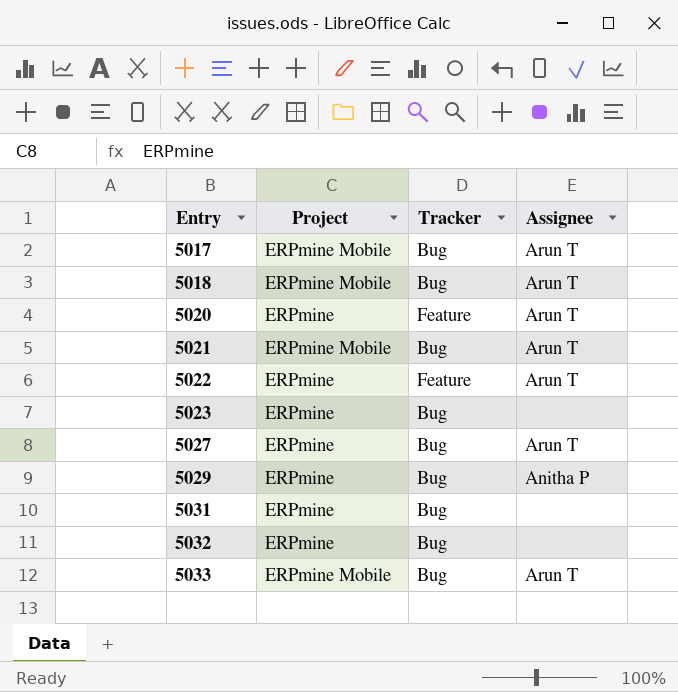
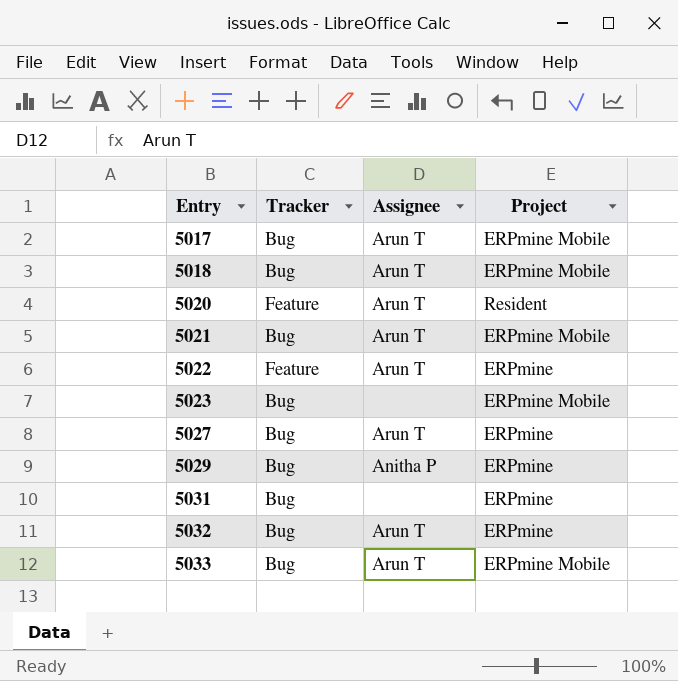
column Project | position: 2 -> 4
5020 | Project: ERPmine -> Resident
5023 | Project: ERPmine -> ERPmine Mobile
5032 | Assignee: none -> Arun T

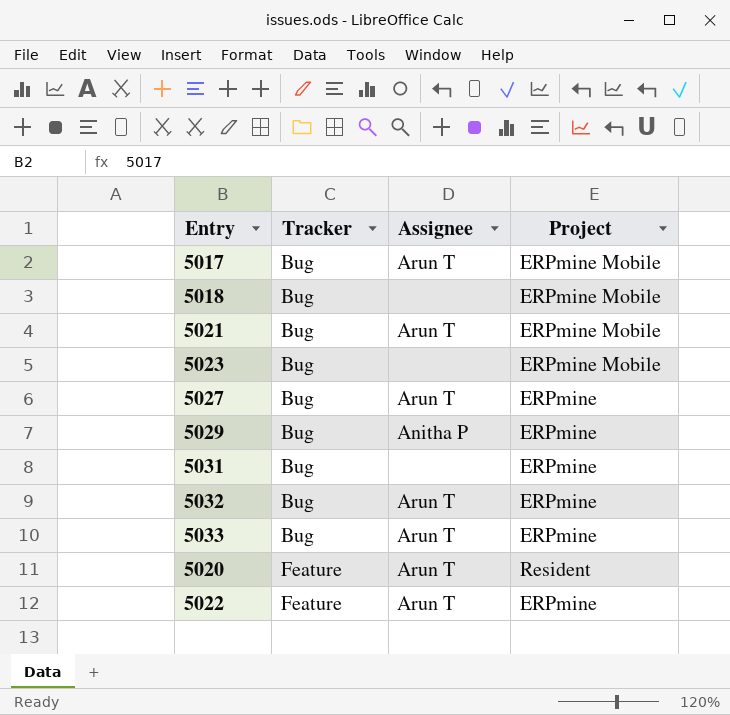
row order: Entry ascending -> Tracker ascending
5018 | Assignee: Arun T -> none
5033 | Project: ERPmine Mobile -> ERPmine

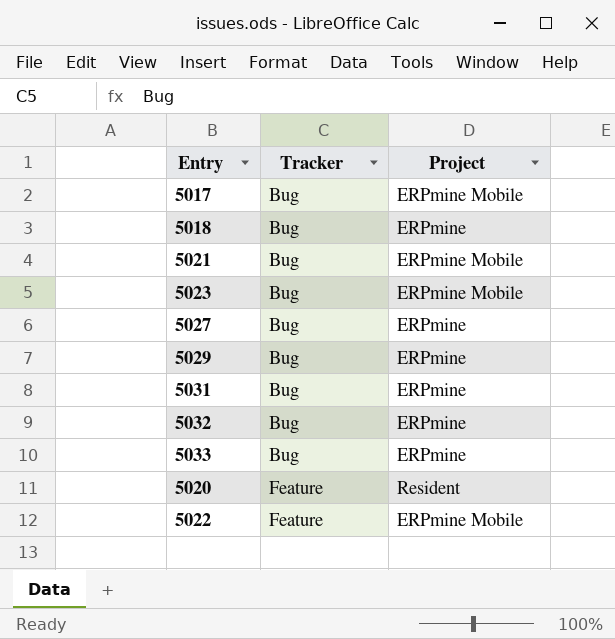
column Assignee | position: 3 -> none
5018 | Project: ERPmine Mobile -> ERPmine
5022 | Project: ERPmine -> ERPmine Mobile

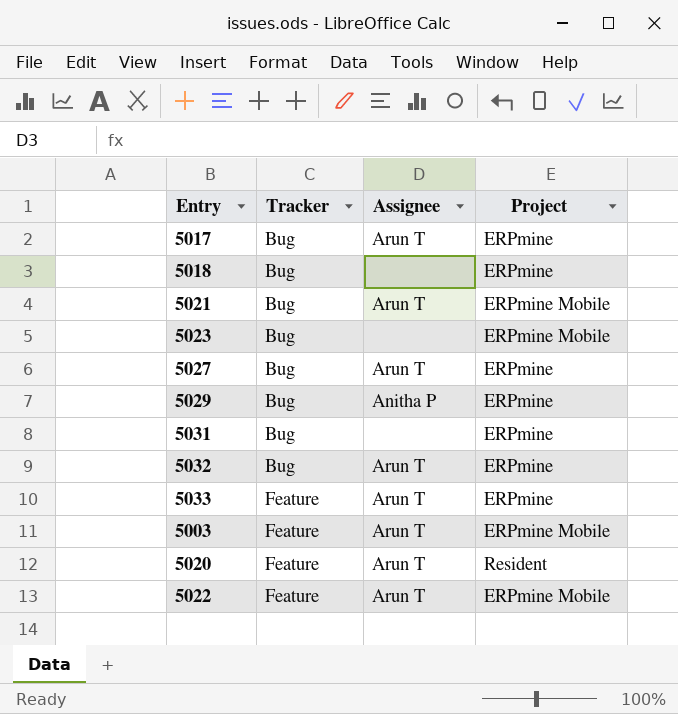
column Assignee | position: none -> 3
5017 | Project: ERPmine Mobile -> ERPmine
5033 | Tracker: Bug -> Feature
row 5003: none -> Feature | Arun T | ERPmine Mobile

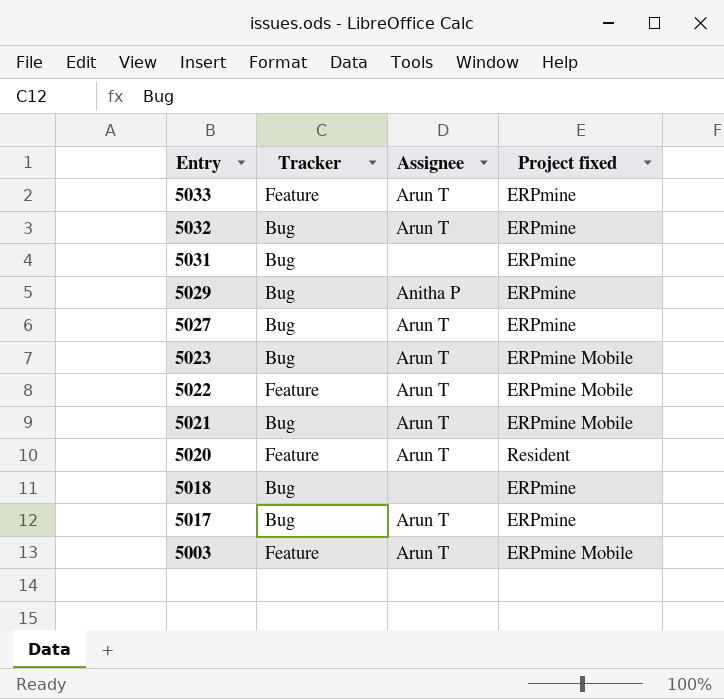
row order: Tracker ascending -> Entry descending
column name: Project -> Project fixed
5023 | Assignee: none -> Arun T

